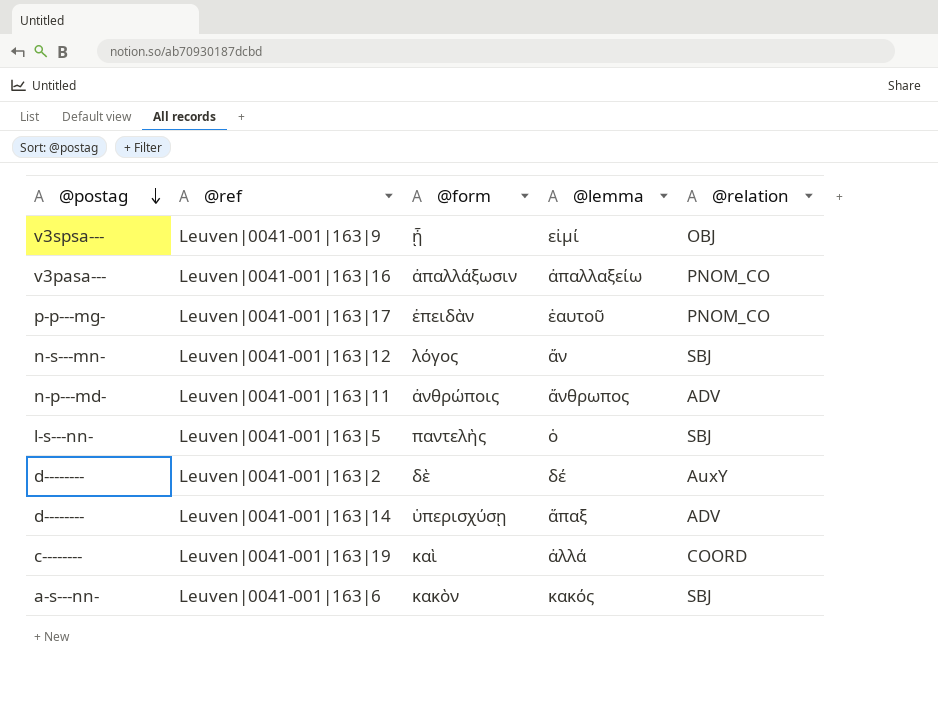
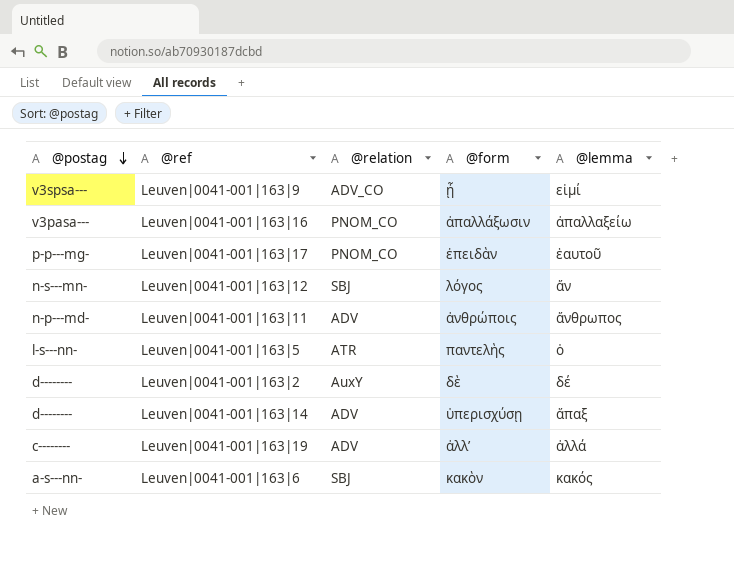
column @relation | position: 5 -> 3
Leuven|0041-001|163|9 | @relation: OBJ -> ADV_CO
Leuven|0041-001|163|5 | @relation: SBJ -> ATR
Leuven|0041-001|163|19 | @relation: COORD -> ADV
Leuven|0041-001|163|19 | @form: καὶ -> ἀλλ’

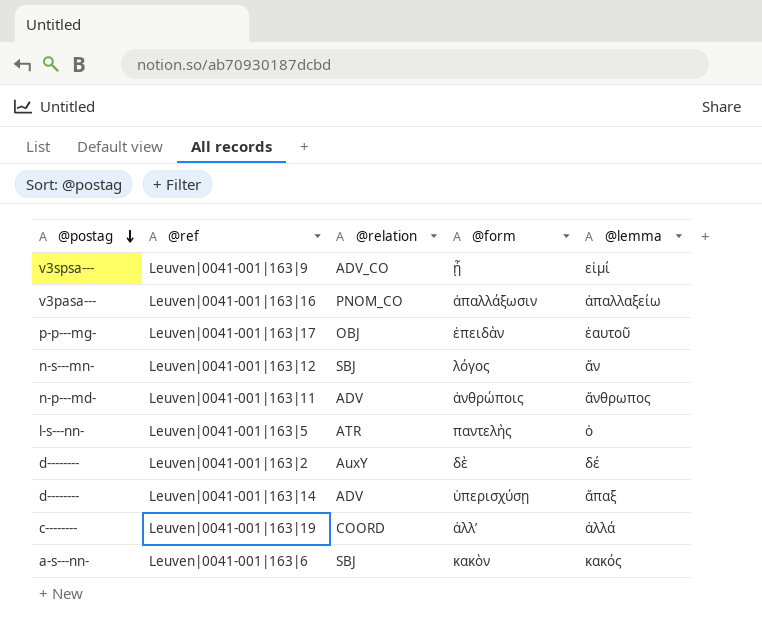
Leuven|0041-001|163|17 | @relation: PNOM_CO -> OBJ
Leuven|0041-001|163|19 | @relation: ADV -> COORD

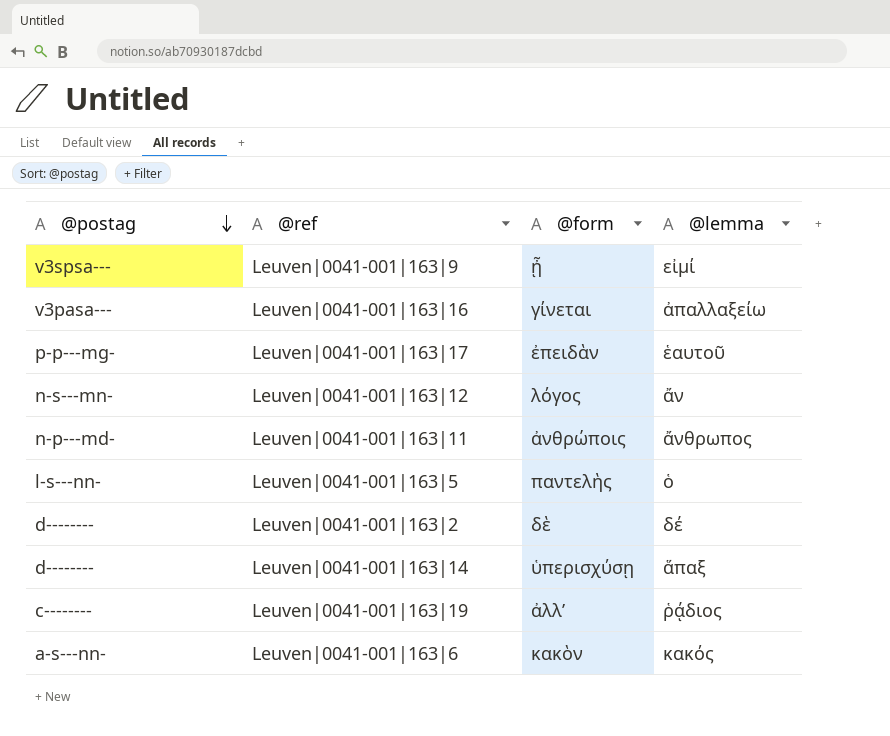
column @relation | position: 3 -> none
Leuven|0041-001|163|16 | @form: ἀπαλλάξωσιν -> γίνεται
Leuven|0041-001|163|19 | @lemma: ἀλλά -> ῥᾴδιος

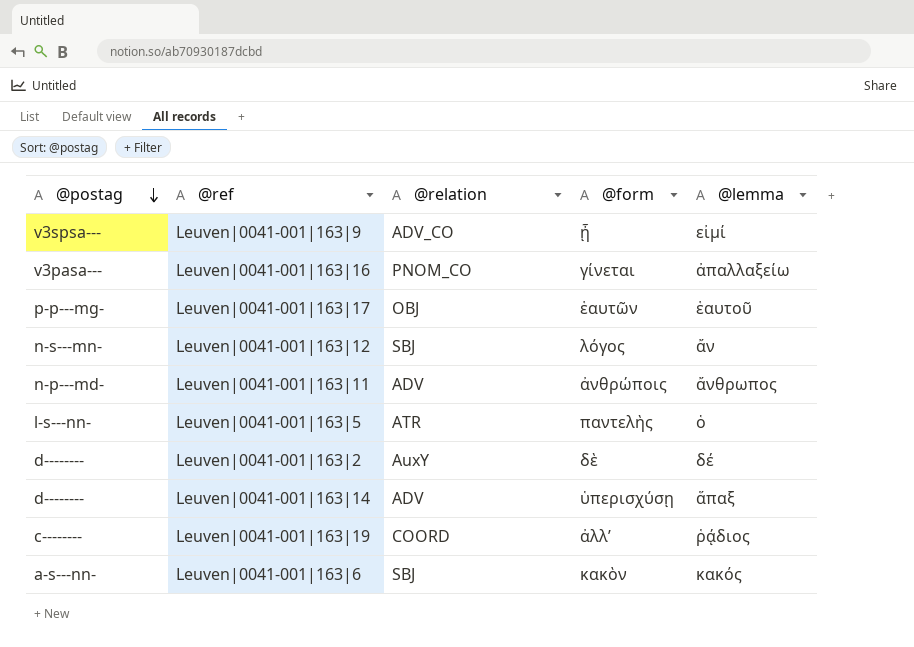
column @relation | position: none -> 3
Leuven|0041-001|163|17 | @form: ἐπειδὰν -> ἑαυτῶν

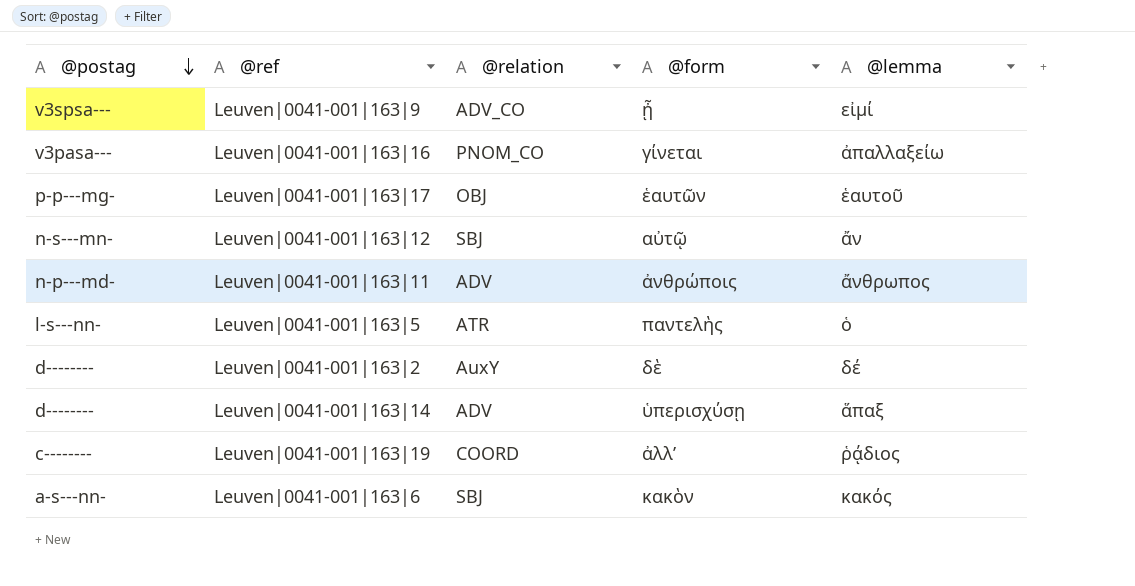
Leuven|0041-001|163|12 | @form: λόγος -> αὐτῷ

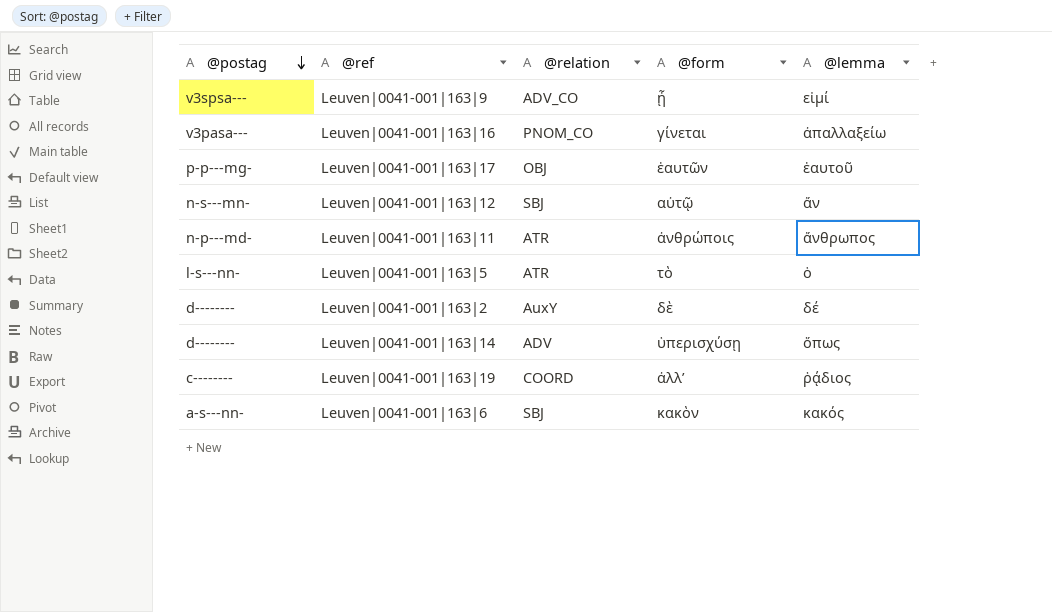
Leuven|0041-001|163|11 | @relation: ADV -> ATR
Leuven|0041-001|163|5 | @form: παντελὴς -> τὸ
Leuven|0041-001|163|14 | @lemma: ἅπαξ -> ὅπως

